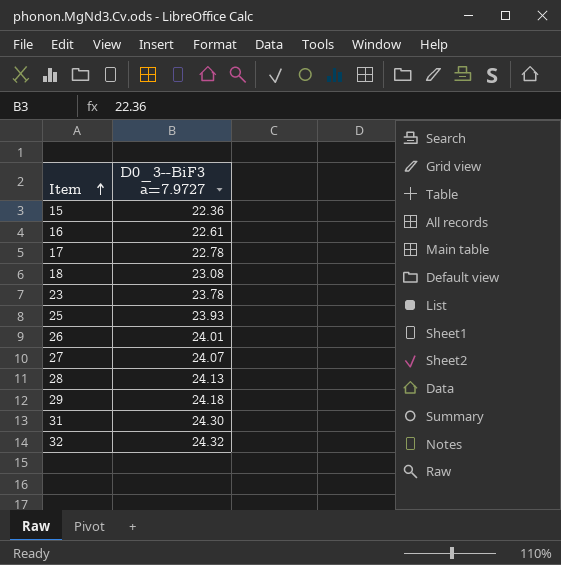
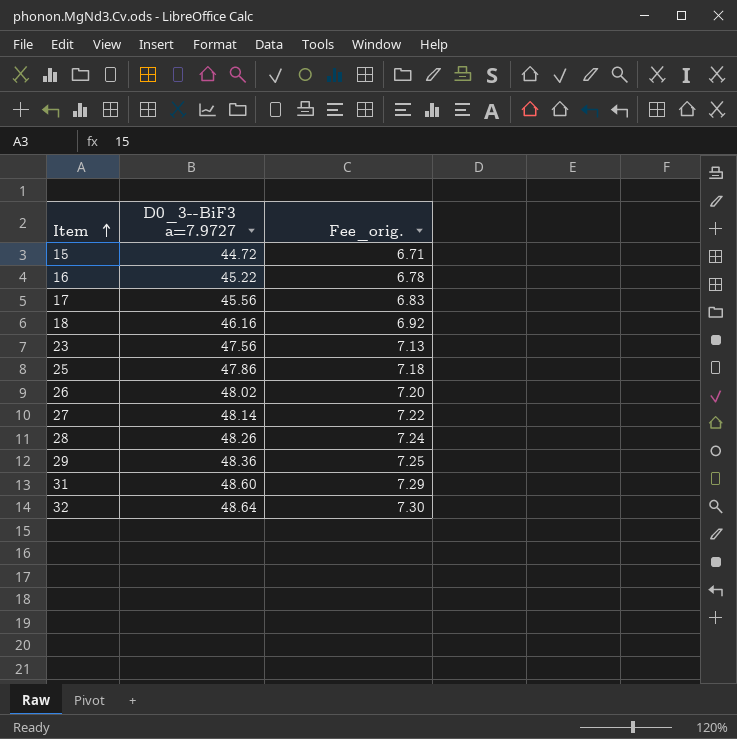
column Fee_orig. | formula: none -> [D0_3--BiF3 a=7.9727] * 0.15
15 | D0_3--BiF3 a=7.9727: 22.36 -> 44.72
16 | D0_3--BiF3 a=7.9727: 22.61 -> 45.22
17 | D0_3--BiF3 a=7.9727: 22.78 -> 45.56
18 | D0_3--BiF3 a=7.9727: 23.08 -> 46.16
23 | D0_3--BiF3 a=7.9727: 23.78 -> 47.56
25 | D0_3--BiF3 a=7.9727: 23.93 -> 47.86
26 | D0_3--BiF3 a=7.9727: 24.01 -> 48.02
27 | D0_3--BiF3 a=7.9727: 24.07 -> 48.14
28 | D0_3--BiF3 a=7.9727: 24.13 -> 48.26
29 | D0_3--BiF3 a=7.9727: 24.18 -> 48.36
31 | D0_3--BiF3 a=7.9727: 24.30 -> 48.60
32 | D0_3--BiF3 a=7.9727: 24.32 -> 48.64

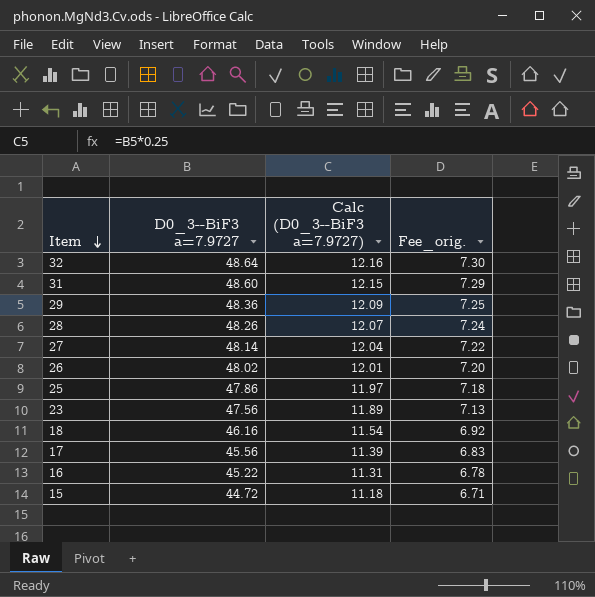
row order: Item ascending -> Item descending
column Calc (D0_3--BiF3 a=7.9727) | formula: none -> [D0_3--BiF3 a=7.9727] * 0.25

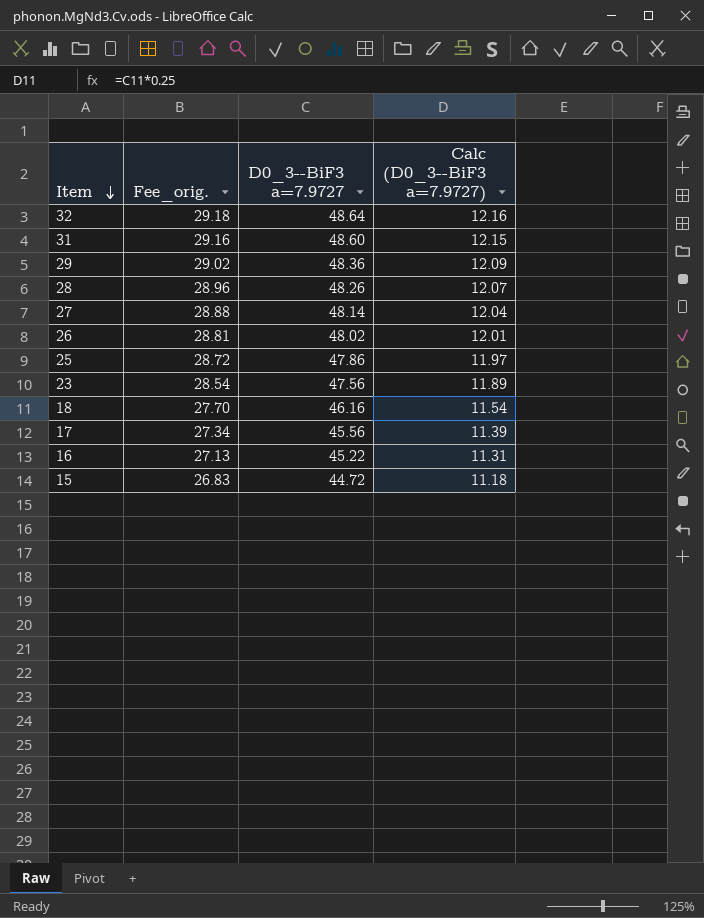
column Fee_orig. | formula: [D0_3--BiF3 a=7.9727] * 0.15 -> [D0_3--BiF3 a=7.9727] * 0.6
column Fee_orig. | position: 4 -> 2

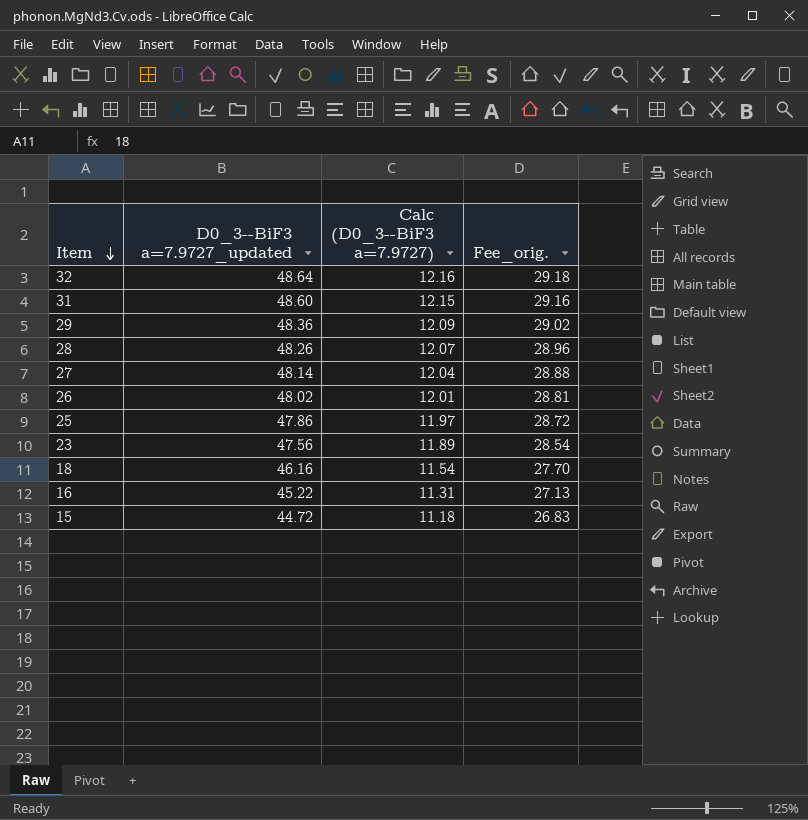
column name: D0_3--BiF3 a=7.9727 -> D0_3--BiF3 a=7.9727_updated
column Fee_orig. | position: 2 -> 4
row 17: 27.34 | 45.56 | 11.39 -> none

